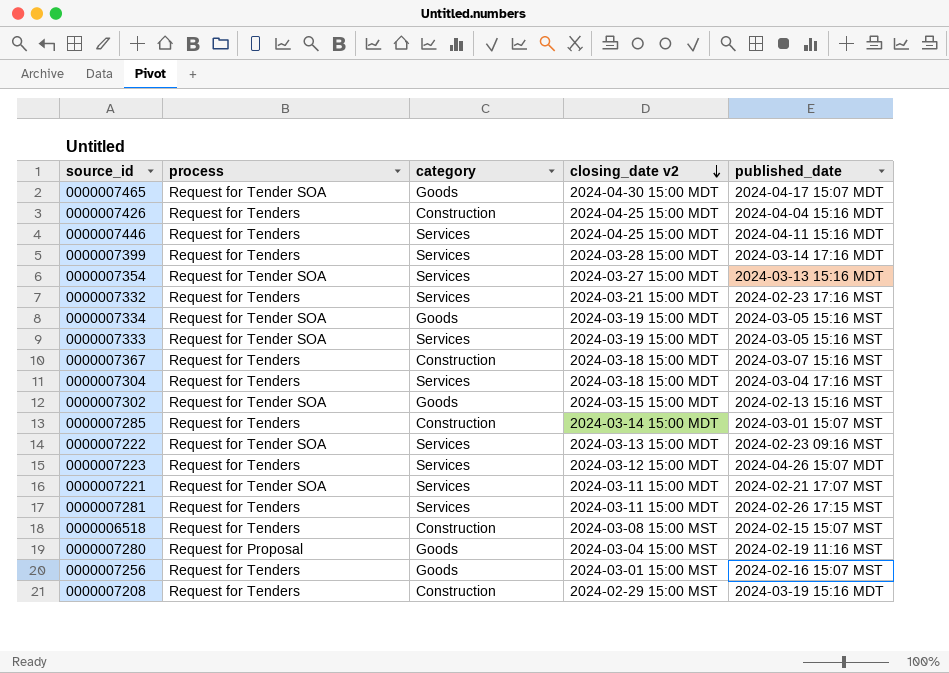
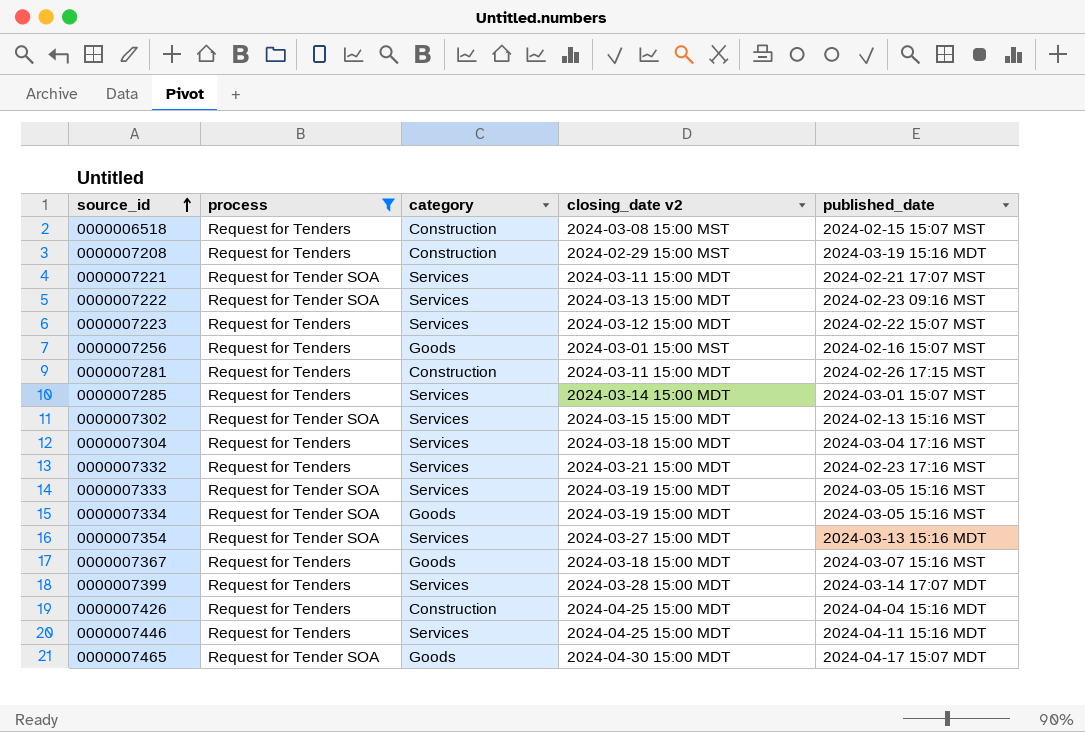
filter: none -> process != Request for Proposal
row order: closing_date v2 descending -> source_id ascending
0000007223 | published_date: 2024-04-26 15:07 MDT -> 2024-02-22 15:07 MST
0000007281 | category: Services -> Construction
0000007285 | category: Construction -> Services
0000007302 | category: Goods -> Services
0000007367 | category: Construction -> Goods
0000007399 | published_date: 2024-03-14 17:16 MDT -> 2024-03-14 17:07 MDT

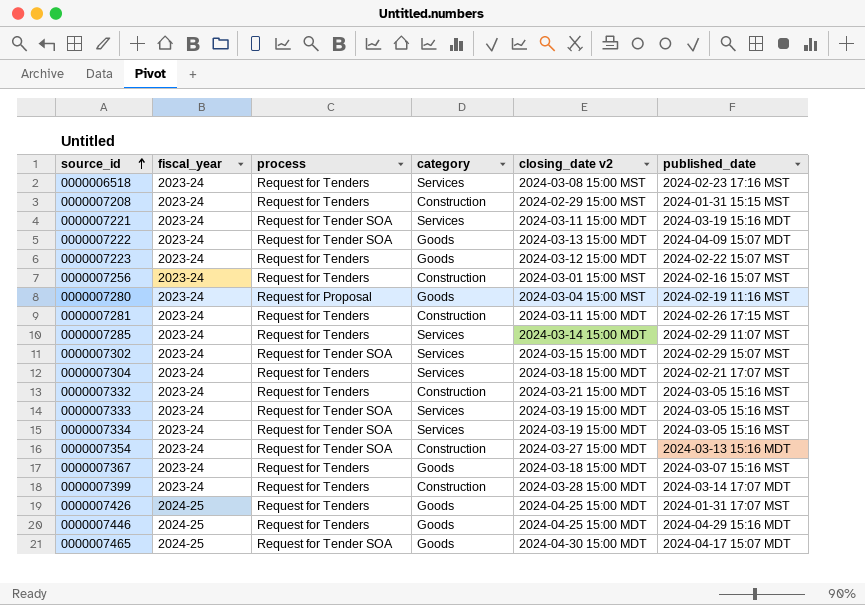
filter: process != Request for Proposal -> none
column fiscal_year | position: none -> 2
0000006518 | category: Construction -> Services
0000006518 | published_date: 2024-02-15 15:07 MST -> 2024-02-23 17:16 MST
0000007208 | published_date: 2024-03-19 15:16 MDT -> 2024-01-31 15:15 MST
0000007221 | published_date: 2024-02-21 17:07 MST -> 2024-03-19 15:16 MDT
0000007222 | category: Services -> Goods
0000007222 | published_date: 2024-02-23 09:16 MST -> 2024-04-09 15:07 MDT
0000007223 | category: Services -> Goods
0000007256 | category: Goods -> Construction
0000007285 | published_date: 2024-03-01 15:07 MST -> 2024-02-29 11:07 MST
0000007302 | published_date: 2024-02-13 15:16 MST -> 2024-02-29 15:07 MST
0000007304 | published_date: 2024-03-04 17:16 MST -> 2024-02-21 17:07 MST
0000007332 | category: Services -> Construction
0000007332 | published_date: 2024-02-23 17:16 MST -> 2024-03-05 15:16 MST
0000007334 | category: Goods -> Services
0000007354 | category: Services -> Construction
0000007399 | category: Services -> Construction
0000007426 | category: Construction -> Goods
0000007426 | published_date: 2024-04-04 15:16 MDT -> 2024-01-31 17:07 MST
0000007446 | category: Services -> Goods
0000007446 | published_date: 2024-04-11 15:16 MDT -> 2024-04-29 15:16 MDT

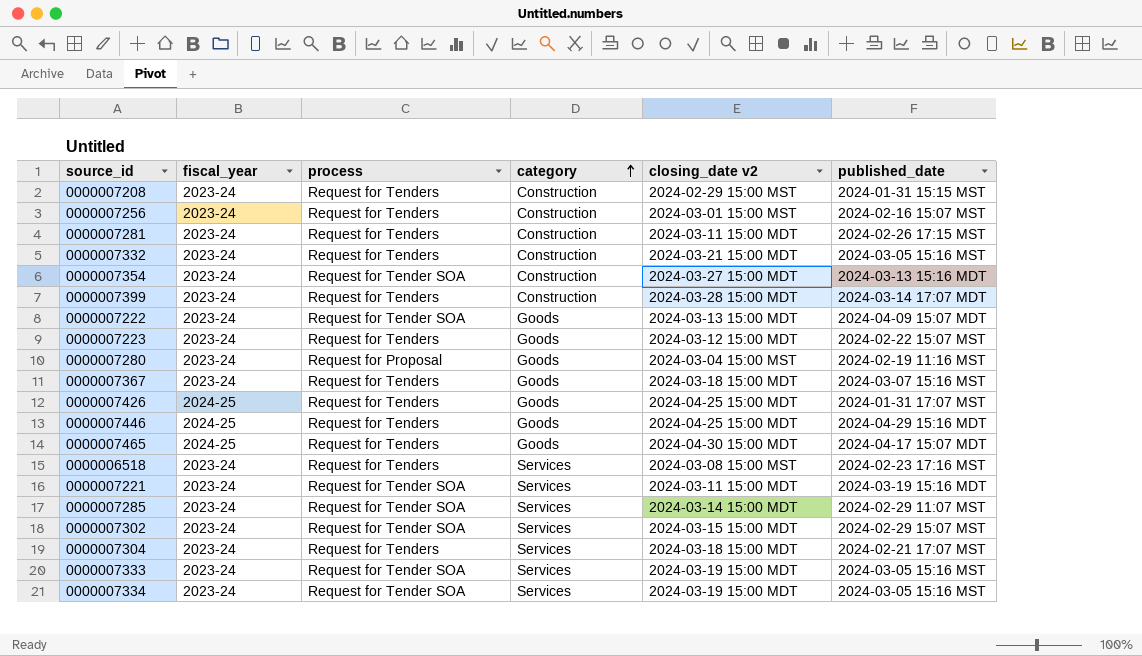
row order: source_id ascending -> category ascending
0000007465 | process: Request for Tender SOA -> Request for Tenders
0000007285 | process: Request for Tenders -> Request for Tender SOA

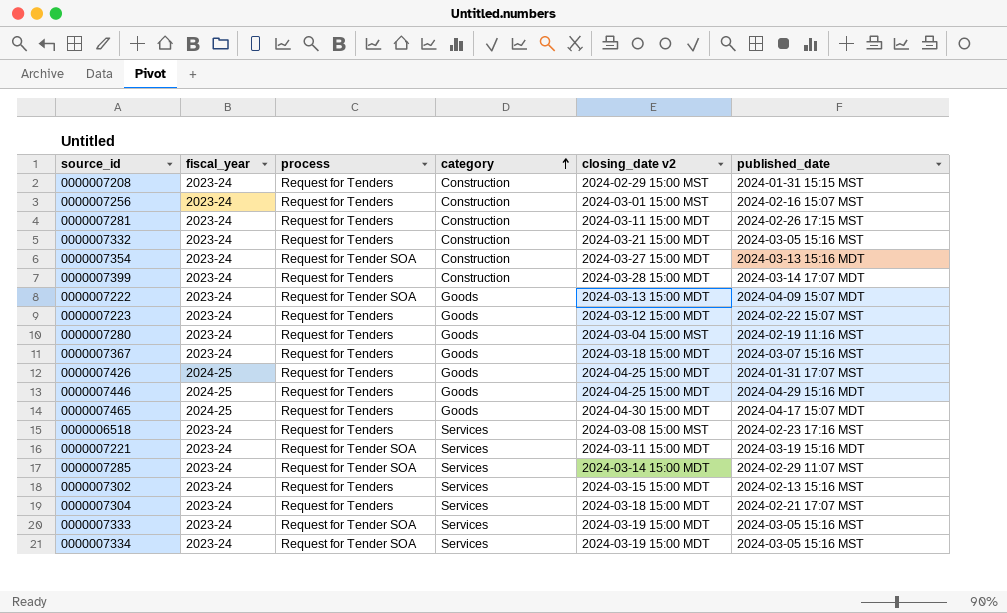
0000007280 | process: Request for Proposal -> Request for Tenders
0000007302 | process: Request for Tender SOA -> Request for Tenders
0000007302 | published_date: 2024-02-29 15:07 MST -> 2024-02-13 15:16 MST

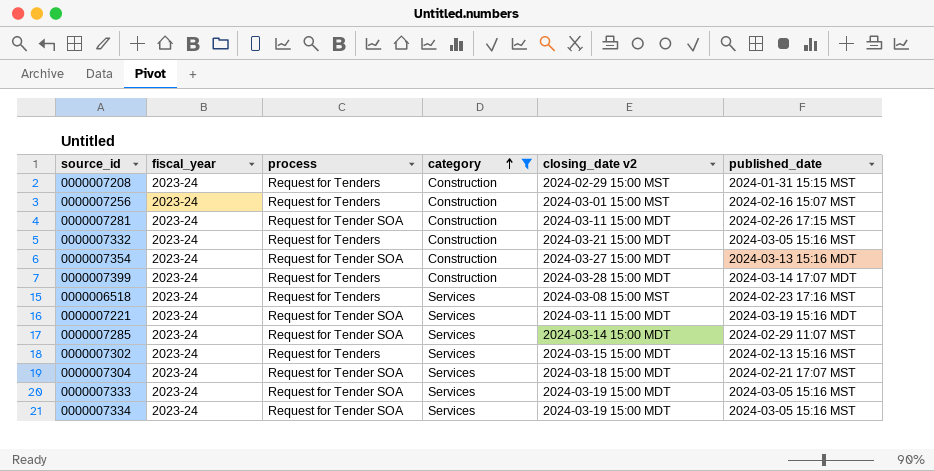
filter: none -> category != Goods
0000007281 | process: Request for Tenders -> Request for Tender SOA
0000007304 | process: Request for Tenders -> Request for Tender SOA

